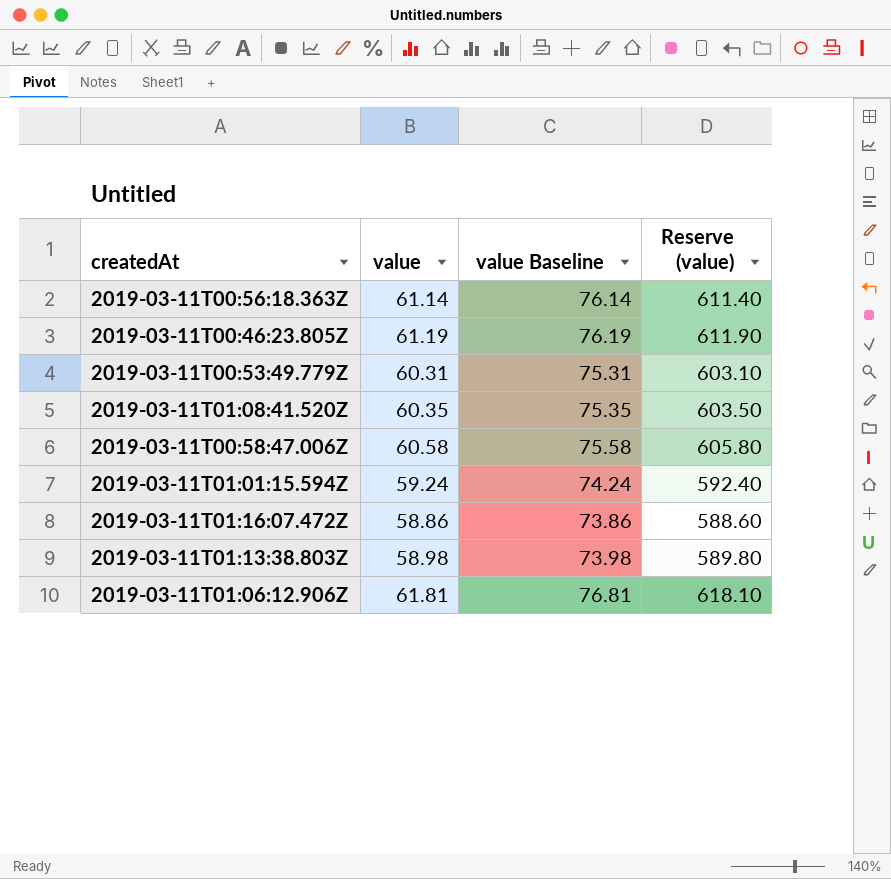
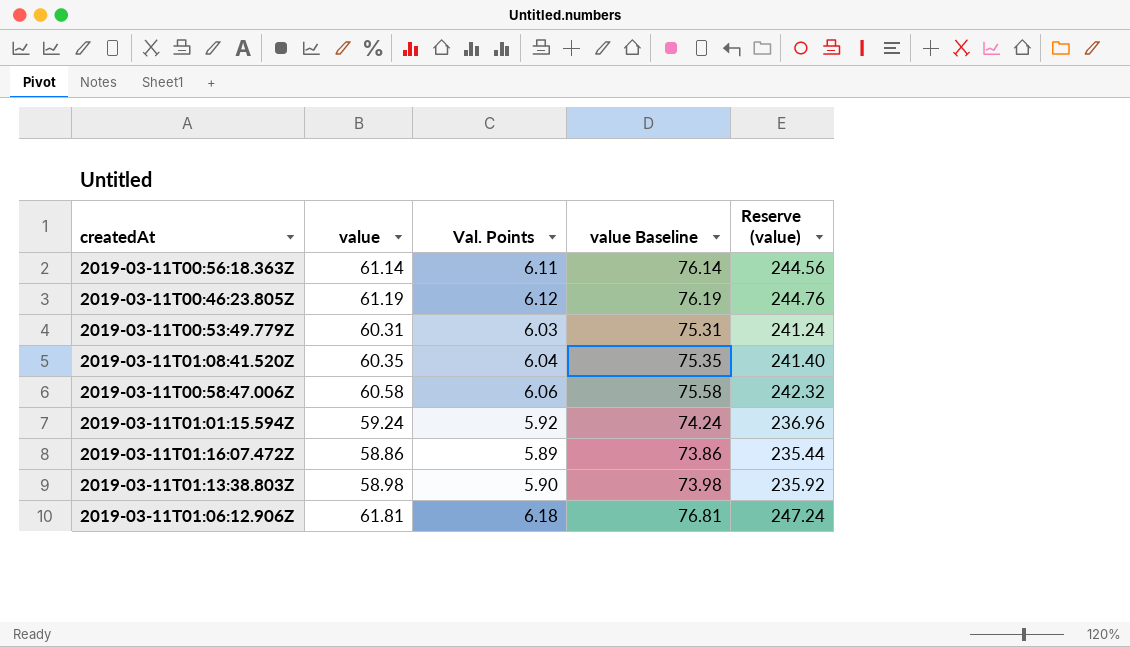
column Val. Points | formula: none -> [value] * 0.1
column Reserve (value) | formula: [value] * 10 -> [value] * 4

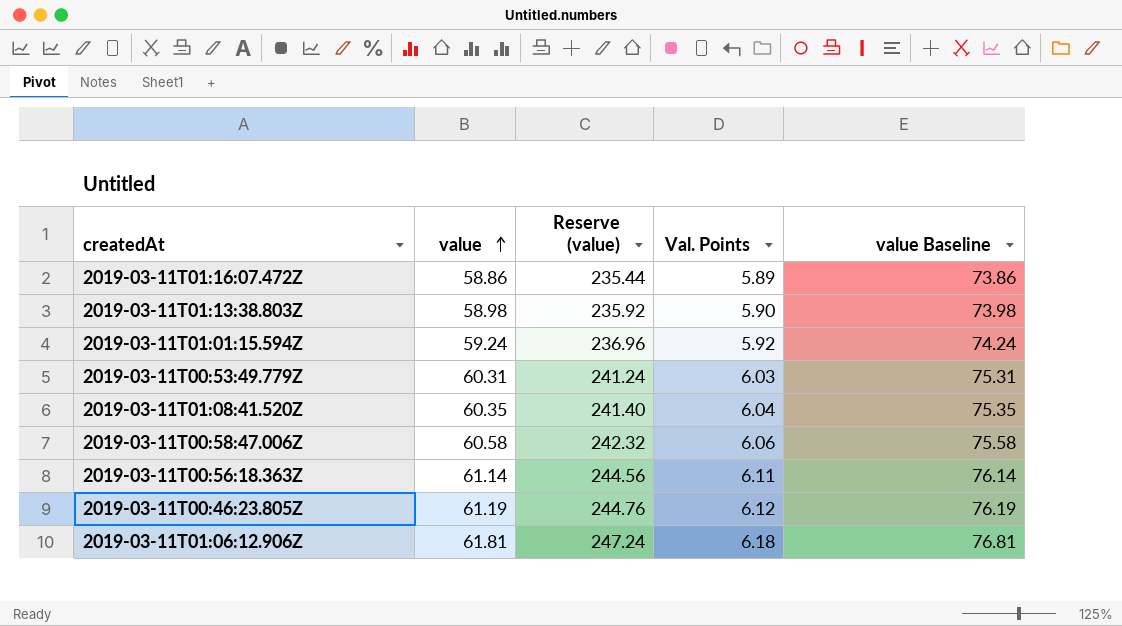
row order: none -> value ascending
column Reserve (value) | position: 5 -> 3

